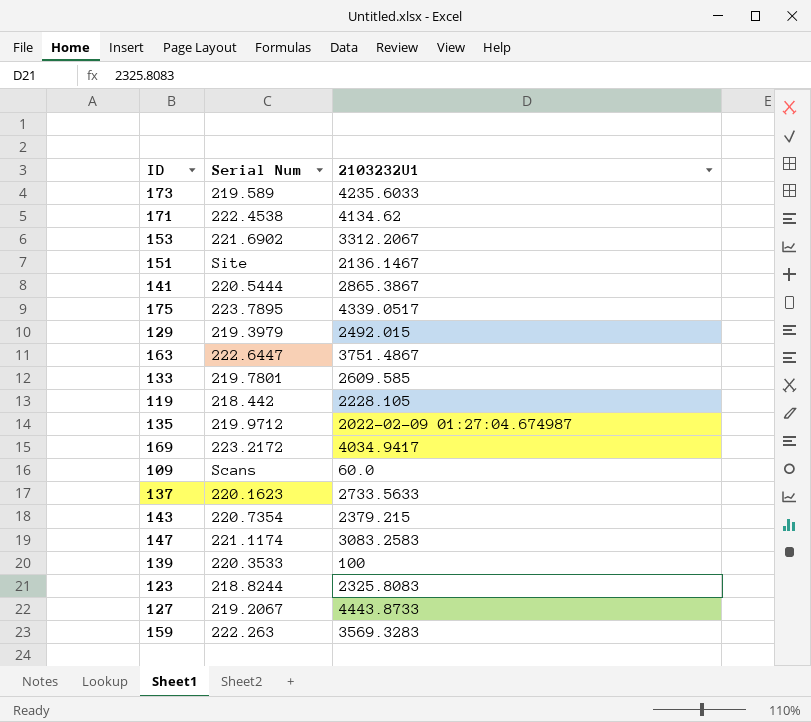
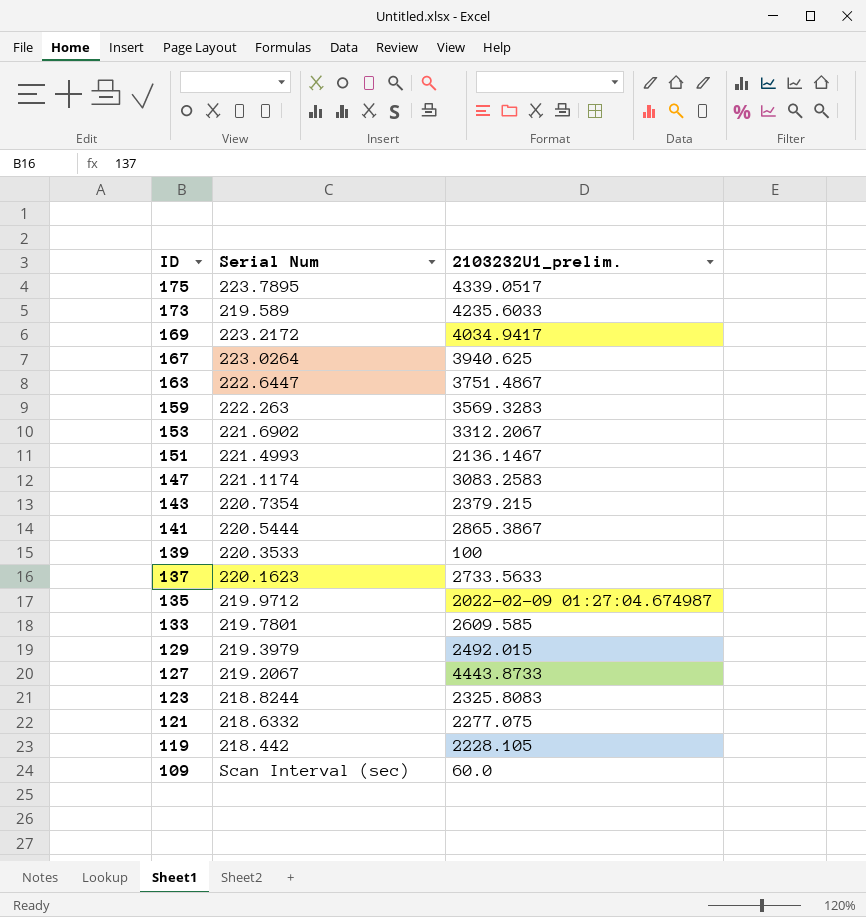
row order: none -> ID descending
column name: 2103232U1 -> 2103232U1_prelim.
row 171: 222.4538 | 4134.62 -> none
row 167: none -> 223.0264 | 3940.625
151 | Serial Num: Site -> 221.4993
row 121: none -> 218.6332 | 2277.075
109 | Serial Num: Scans -> Scan Interval (sec)

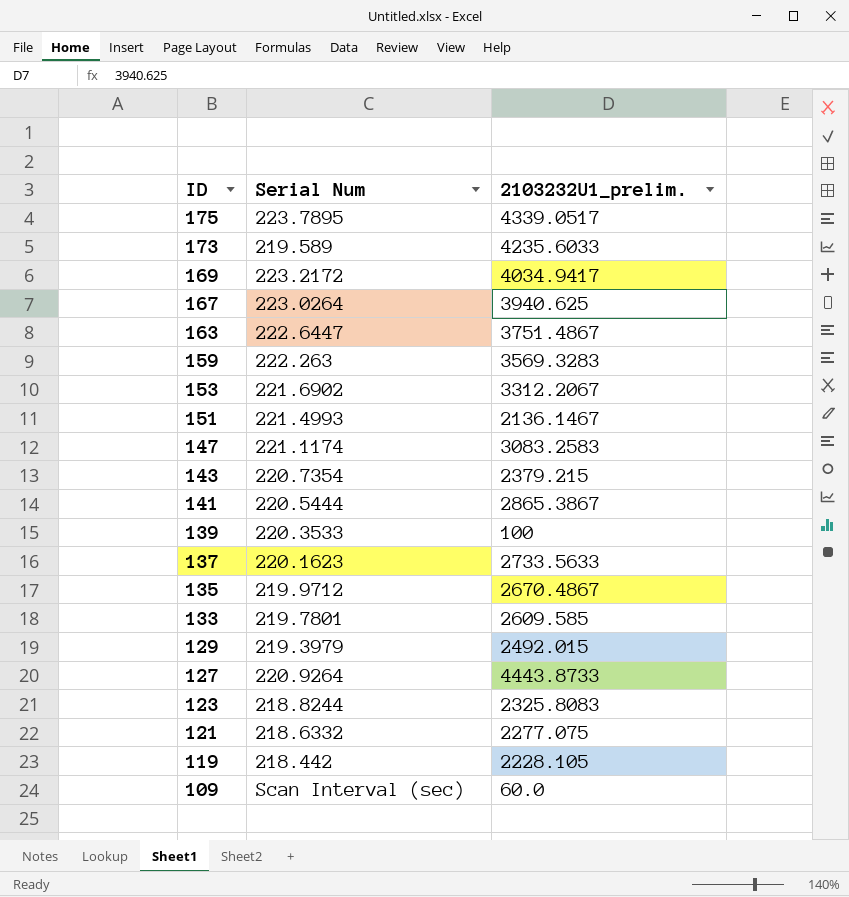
135 | 2103232U1_prelim.: 2022-02-09 01:27:04.674987 -> 2670.4867
127 | Serial Num: 219.2067 -> 220.9264

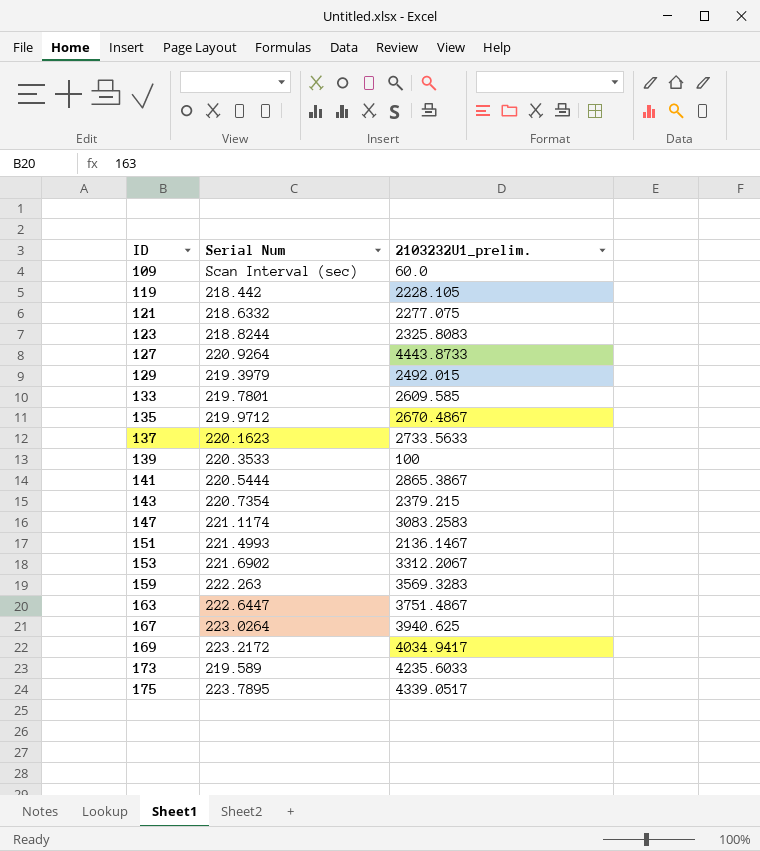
row order: ID descending -> ID ascending

